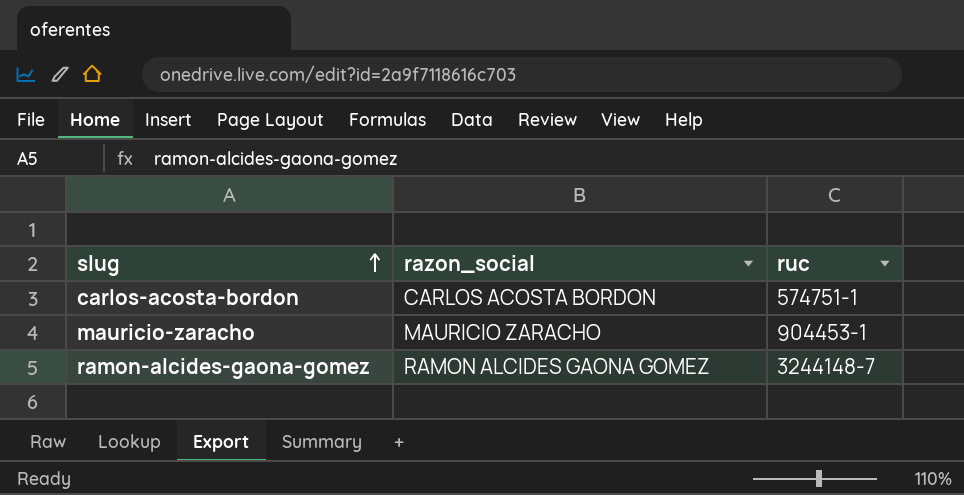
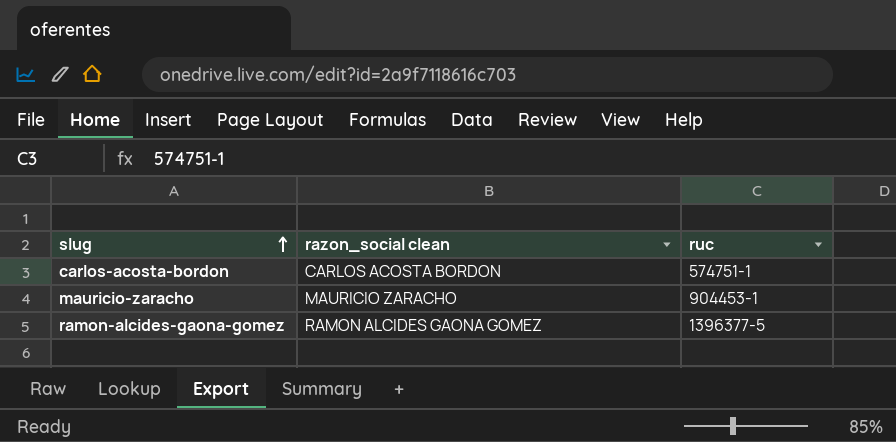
column name: razon_social -> razon_social clean
ramon-alcides-gaona-gomez | ruc: 3244148-7 -> 1396377-5

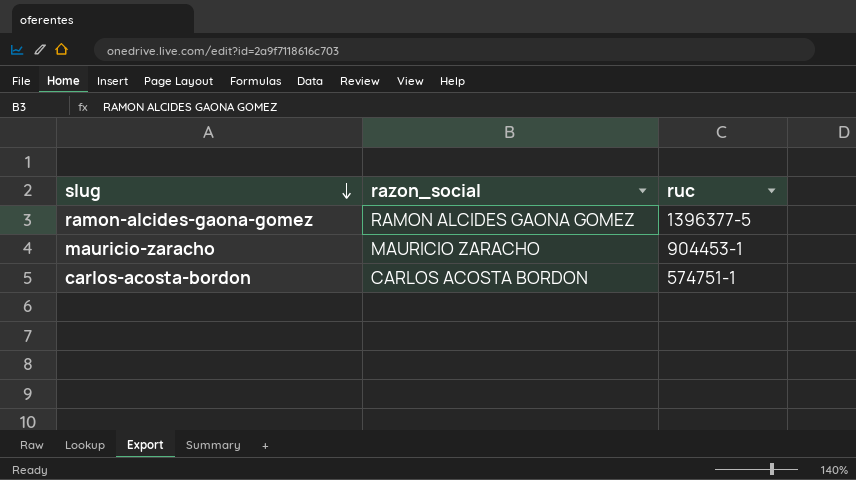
row order: slug ascending -> slug descending
column name: razon_social clean -> razon_social

